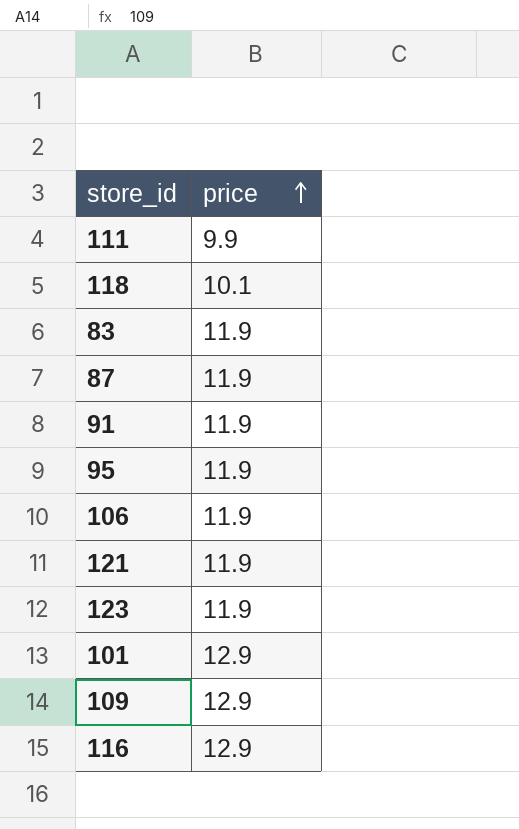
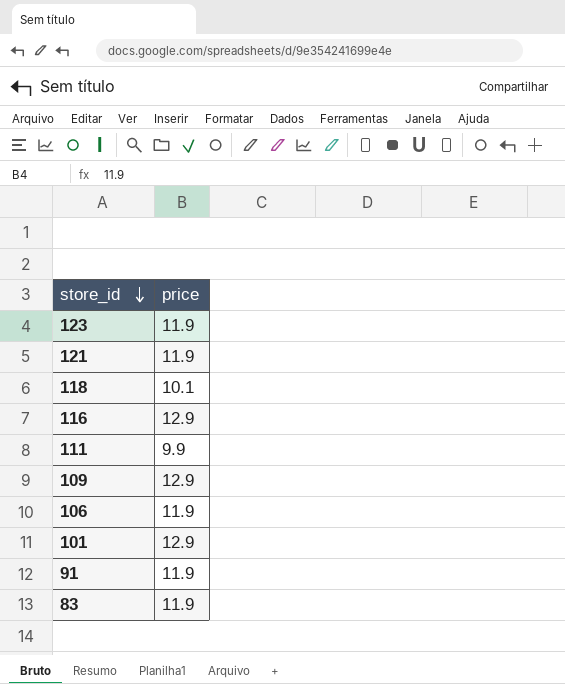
row order: price ascending -> store_id descending
row 87: 11.9 -> none
row 95: 11.9 -> none

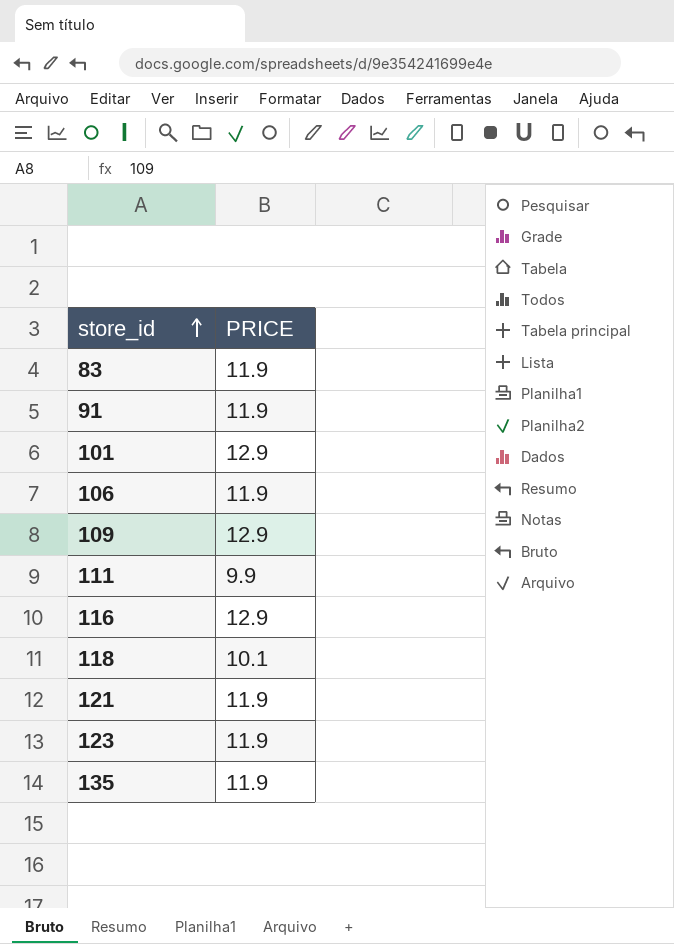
row order: store_id descending -> store_id ascending
column name: price -> PRICE
row 135: none -> 11.9

